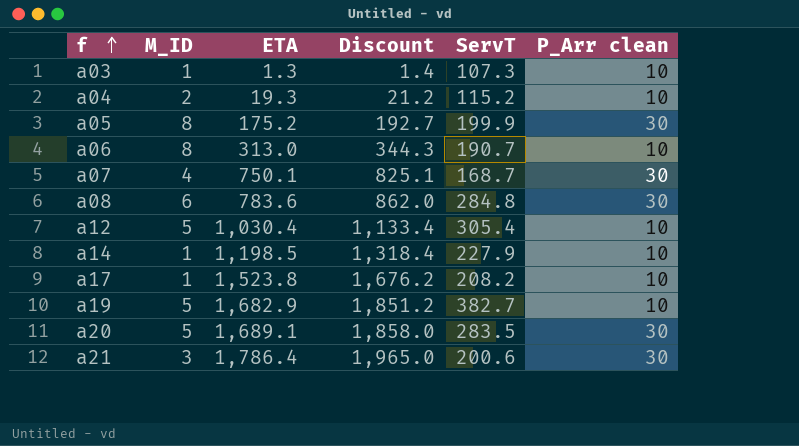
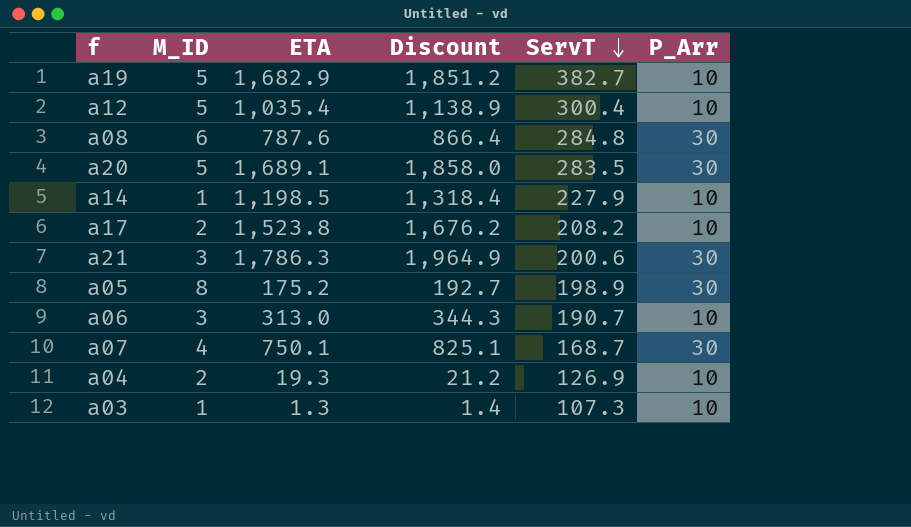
row order: f ascending -> ServT descending
column name: P_Arr clean -> P_Arr
a12 | ETA: 1,030.4 -> 1,035.4
a12 | Discount: 1,133.4 -> 1,138.9
a12 | ServT: 305.4 -> 300.4
a08 | ETA: 783.6 -> 787.6
a08 | Discount: 862.0 -> 866.4
a17 | M_ID: 1 -> 2
a21 | ETA: 1,786.4 -> 1,786.3
a21 | Discount: 1,965.0 -> 1,964.9
a05 | ServT: 199.9 -> 198.9
a06 | M_ID: 8 -> 3
a04 | ServT: 115.2 -> 126.9

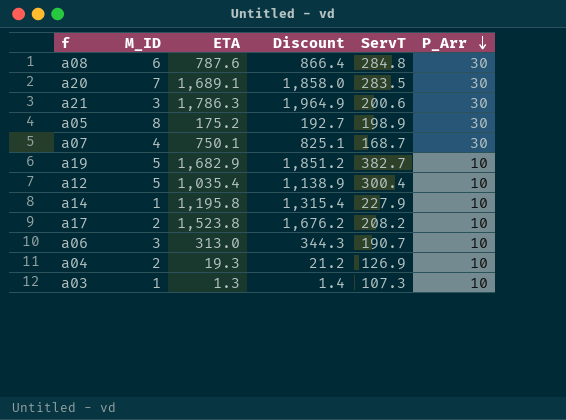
row order: ServT descending -> P_Arr descending
a20 | M_ID: 5 -> 7
a14 | ETA: 1,198.5 -> 1,195.8
a14 | Discount: 1,318.4 -> 1,315.4

